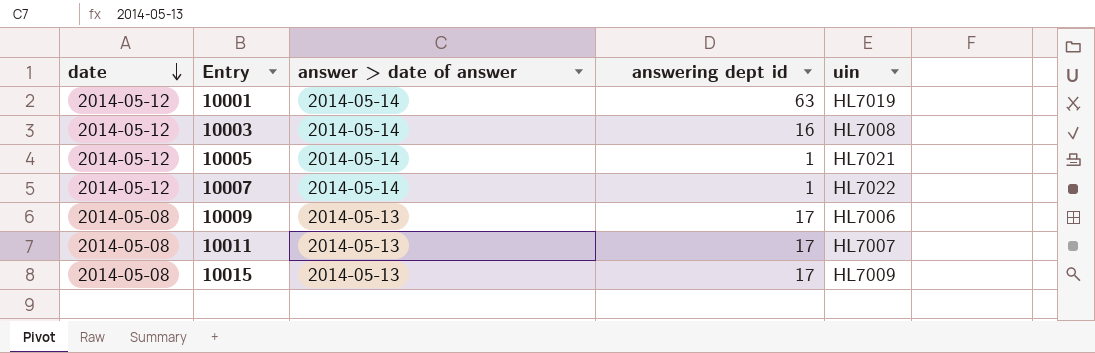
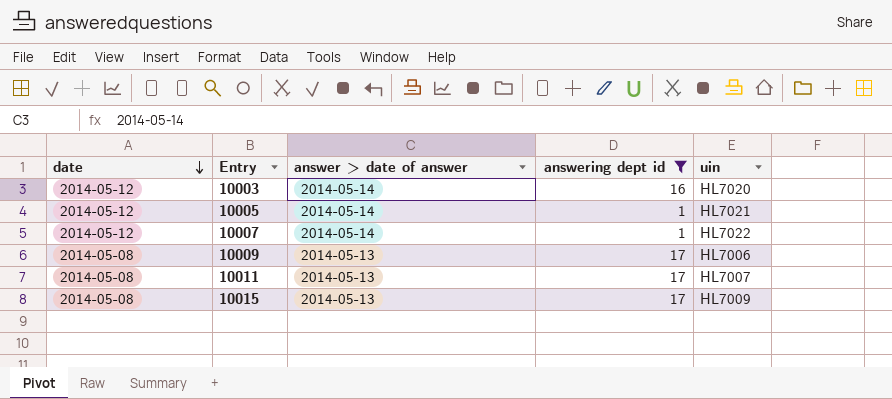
filter: none -> answering dept id != 63
10003 | uin: HL7008 -> HL7020

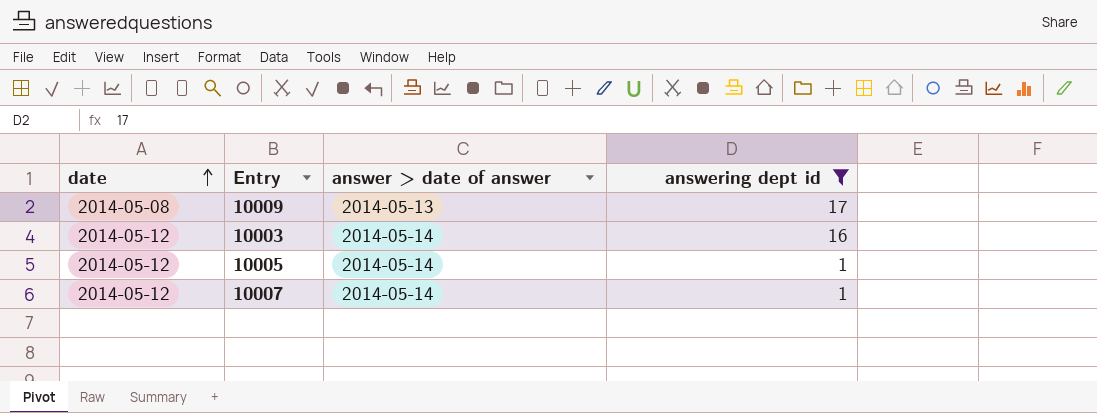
row order: date descending -> date ascending
column uin | position: 5 -> none
row 10011: 2014-05-08 | 2014-05-13 | 17 | HL7007 -> none
row 10015: 2014-05-08 | 2014-05-13 | 17 | HL7009 -> none

